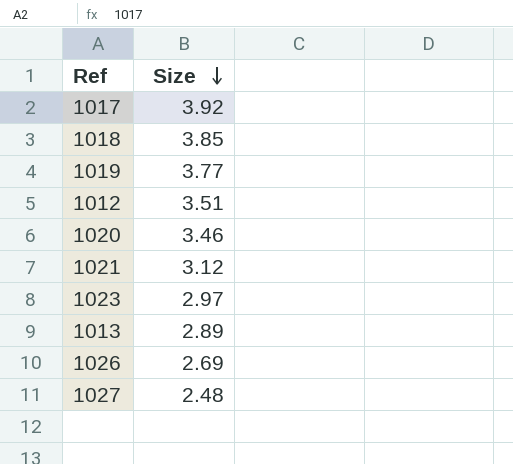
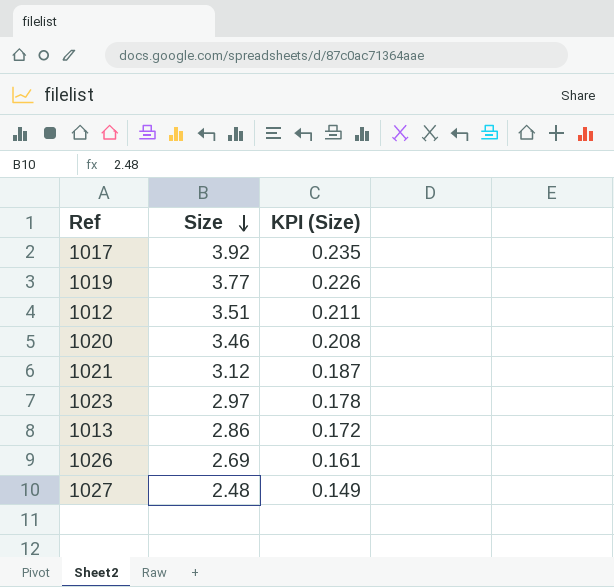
column KPI (Size) | formula: none -> [Size] * 0.06
row 1018: 3.85 -> none
1013 | Size: 2.89 -> 2.86

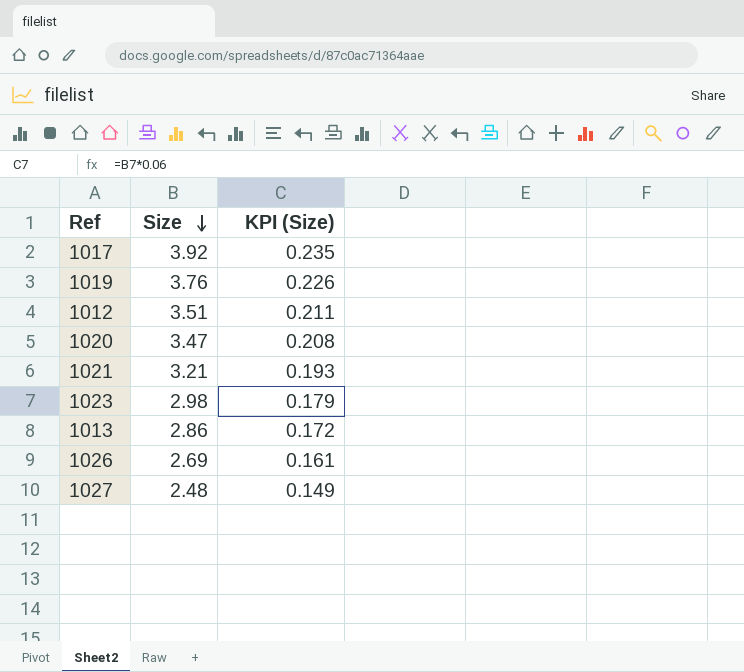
1019 | Size: 3.77 -> 3.76
1020 | Size: 3.46 -> 3.47
1021 | Size: 3.12 -> 3.21
1021 | KPI (Size): 0.187 -> 0.193
1023 | Size: 2.97 -> 2.98
1023 | KPI (Size): 0.178 -> 0.179

